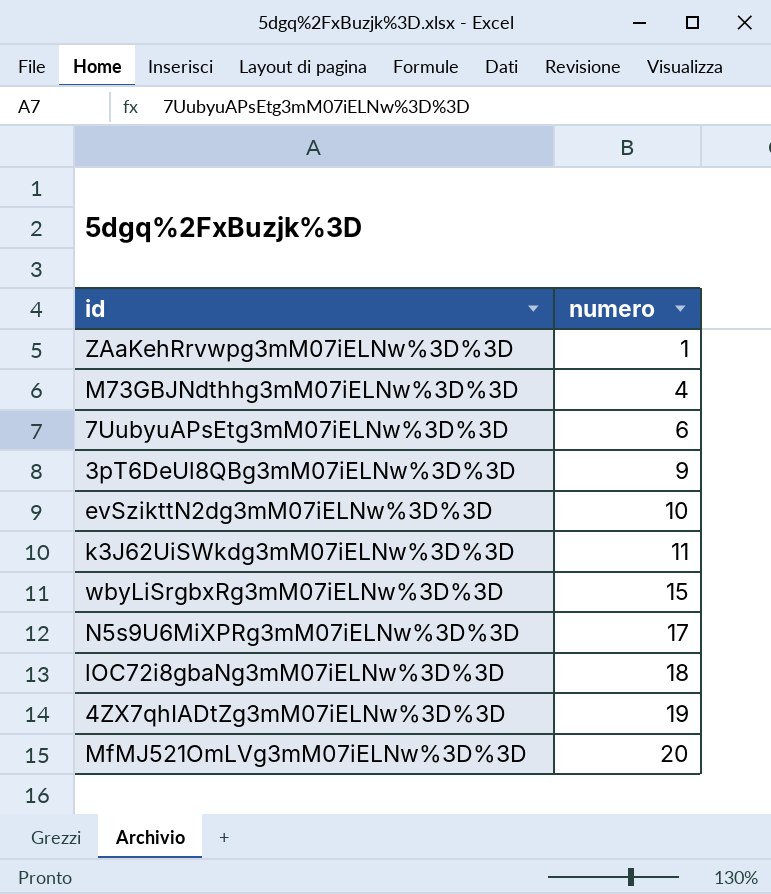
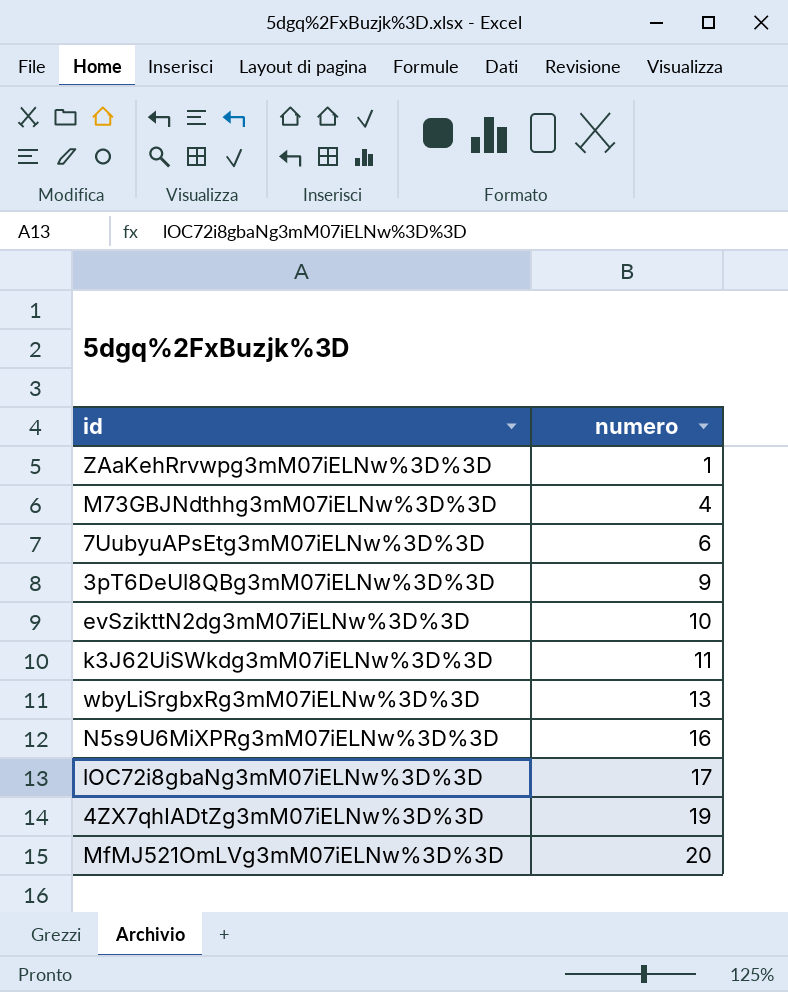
wbyLiSrgbxRg3mM07iELNw%3D%3D | numero: 15 -> 13
N5s9U6MiXPRg3mM07iELNw%3D%3D | numero: 17 -> 16
lOC72i8gbaNg3mM07iELNw%3D%3D | numero: 18 -> 17

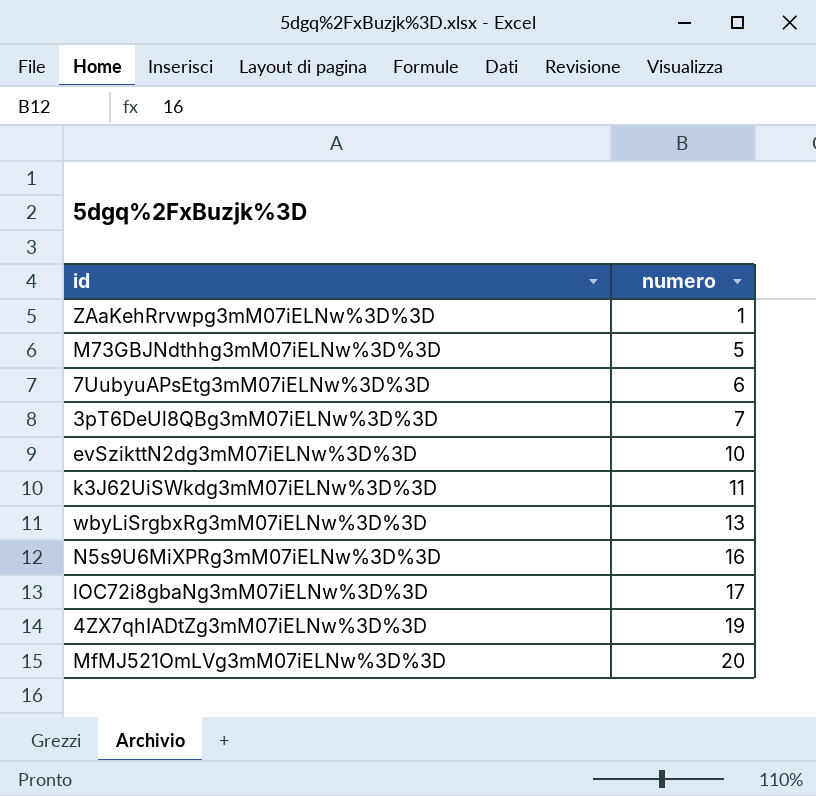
M73GBJNdthhg3mM07iELNw%3D%3D | numero: 4 -> 5
3pT6DeUl8QBg3mM07iELNw%3D%3D | numero: 9 -> 7

